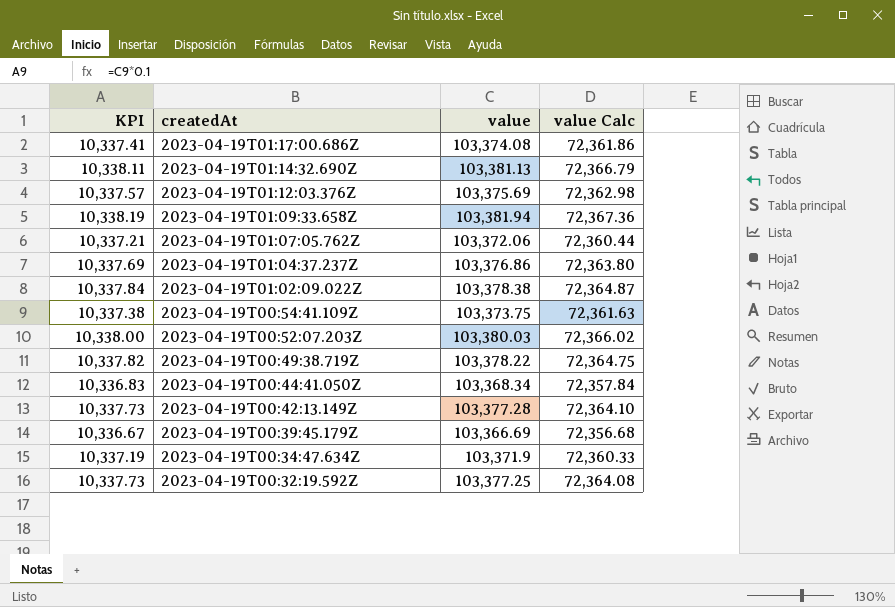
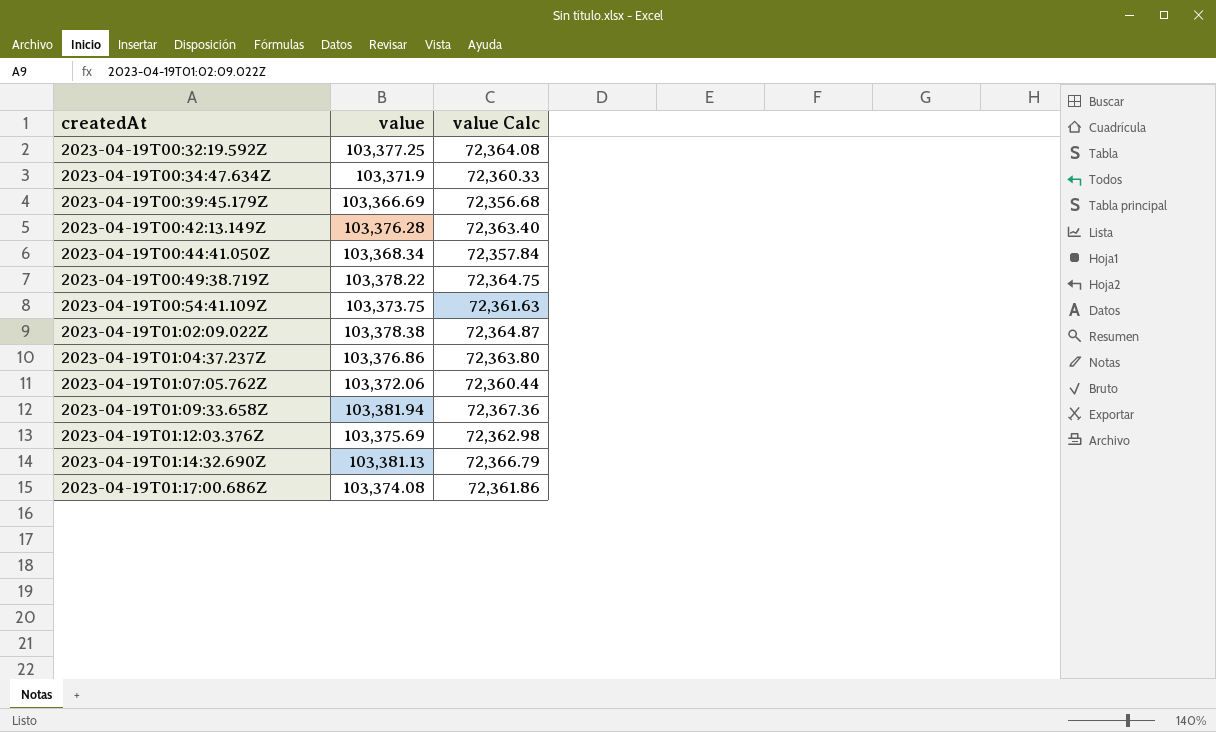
row order: createdAt descending -> createdAt ascending
column KPI | formula: [value] * 0.1 -> none
row 2023-04-19T00:52:07.203Z: 10,338.00 | 103,380.03 | 72,366.02 -> none
2023-04-19T00:42:13.149Z | value: 103,377.28 -> 103,376.28
2023-04-19T00:42:13.149Z | value Calc: 72,364.10 -> 72,363.40

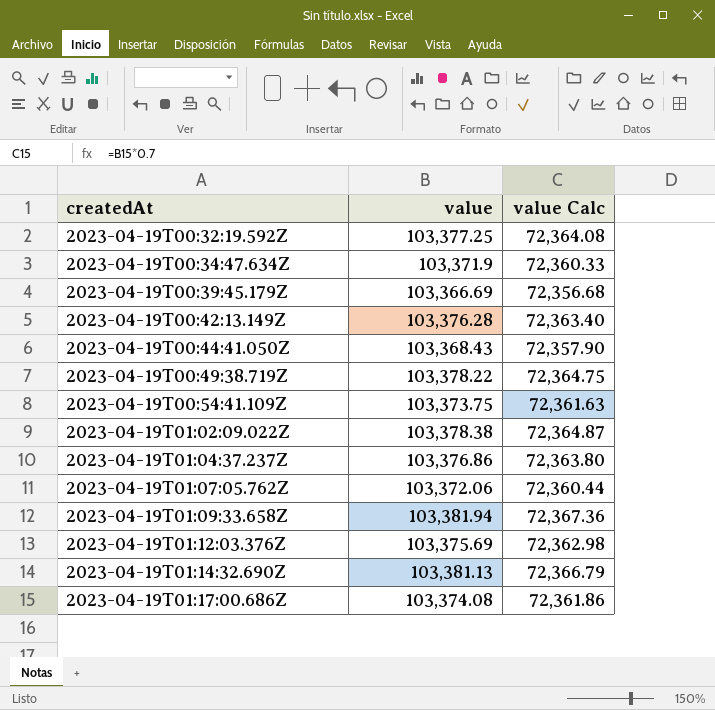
2023-04-19T00:44:41.050Z | value: 103,368.34 -> 103,368.43
2023-04-19T00:44:41.050Z | value Calc: 72,357.84 -> 72,357.90

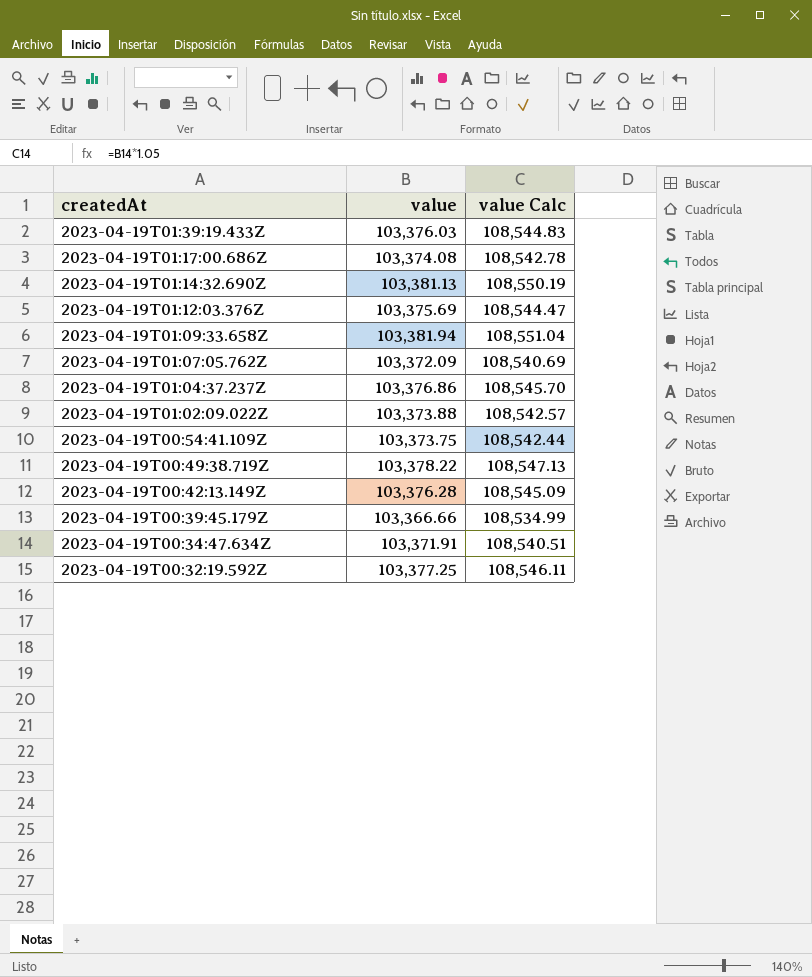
row order: createdAt ascending -> createdAt descending
column value Calc | formula: [value] * 0.7 -> [value] * 1.05
row 2023-04-19T00:44:41.050Z: 103,368.43 | 72,357.90 -> none
row 2023-04-19T01:39:19.433Z: none -> 103,376.03 | 108,544.83
2023-04-19T01:07:05.762Z | value: 103,372.06 -> 103,372.09
2023-04-19T01:02:09.022Z | value: 103,378.38 -> 103,373.88
2023-04-19T00:39:45.179Z | value: 103,366.69 -> 103,366.66
2023-04-19T00:34:47.634Z | value: 103,371.9 -> 103,371.91

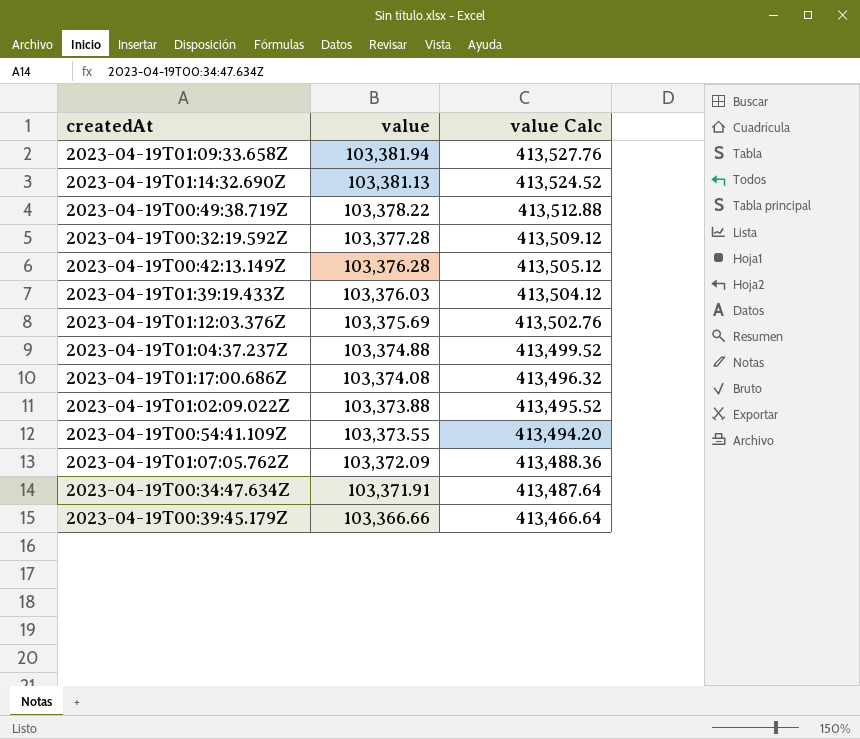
row order: createdAt descending -> value descending
column value Calc | formula: [value] * 1.05 -> [value] * 4
2023-04-19T00:32:19.592Z | value: 103,377.25 -> 103,377.28
2023-04-19T01:04:37.237Z | value: 103,376.86 -> 103,374.88
2023-04-19T00:54:41.109Z | value: 103,373.75 -> 103,373.55

